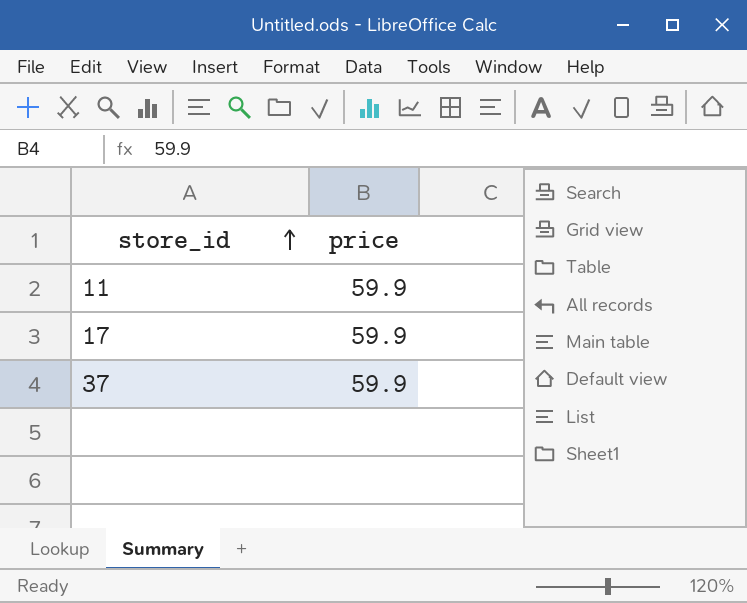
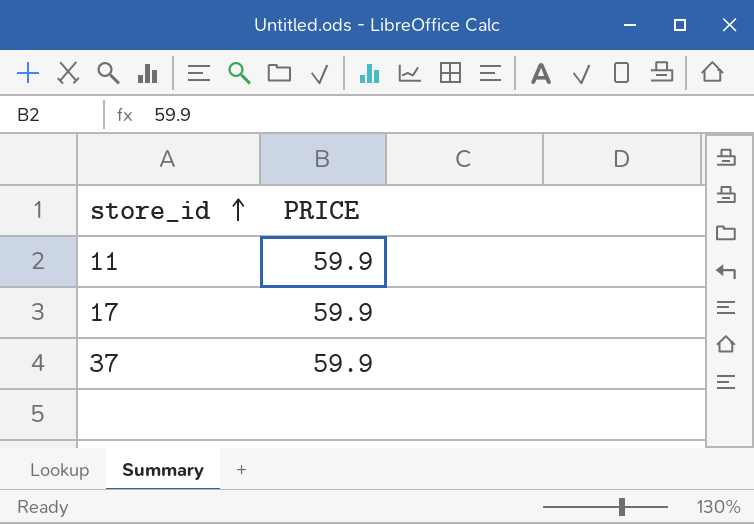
column name: price -> PRICE

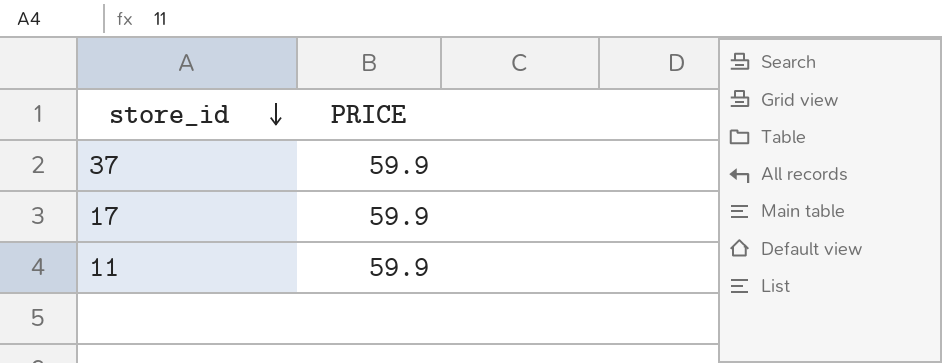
row order: store_id ascending -> store_id descending

